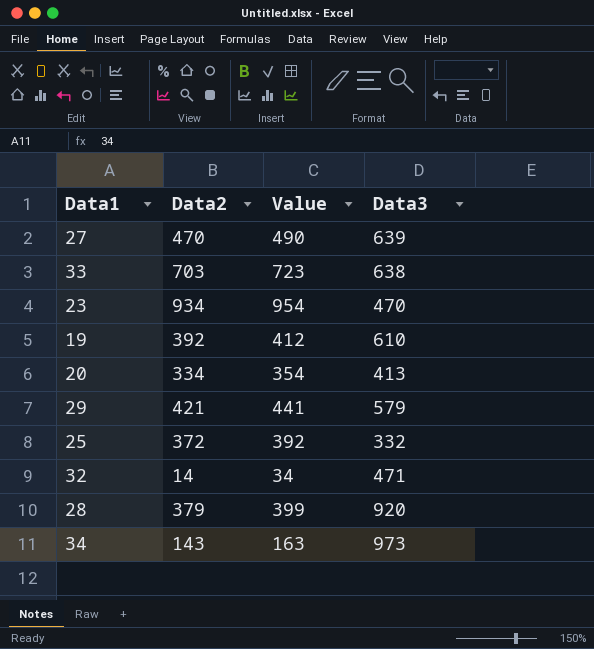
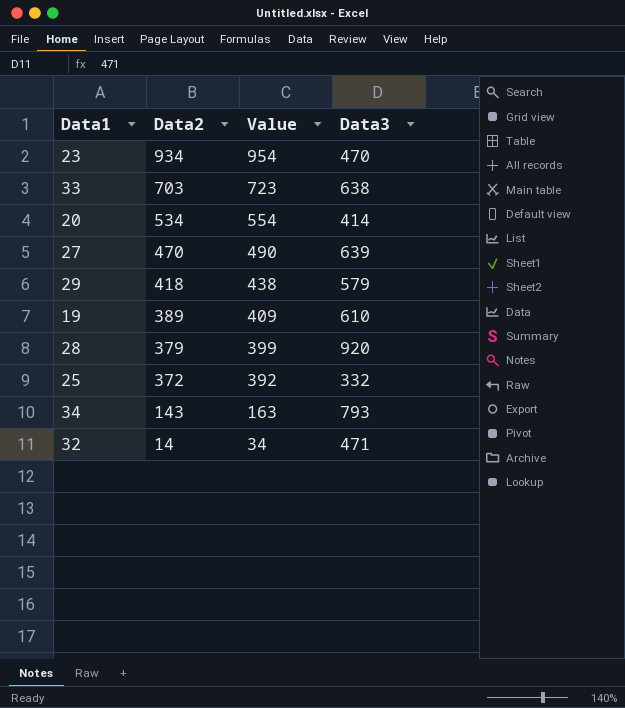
row order: none -> Data2 descending
20 | Data2: 334 -> 534
20 | Value: 354 -> 554
20 | Data3: 413 -> 414
29 | Data2: 421 -> 418
29 | Value: 441 -> 438
19 | Data2: 392 -> 389
19 | Value: 412 -> 409
34 | Data3: 973 -> 793

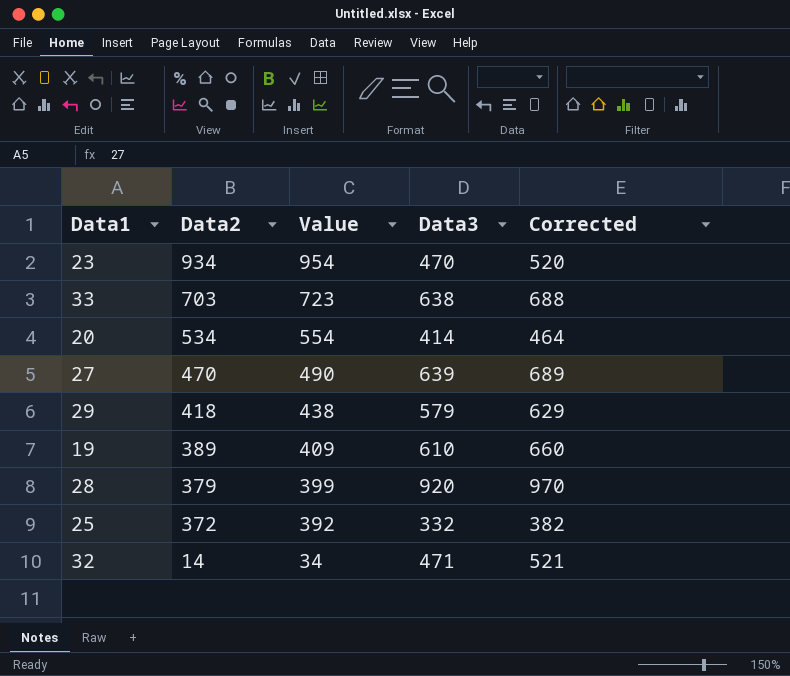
column Corrected | formula: none -> [Data3] + 50
row 34: 143 | 163 | 793 -> none

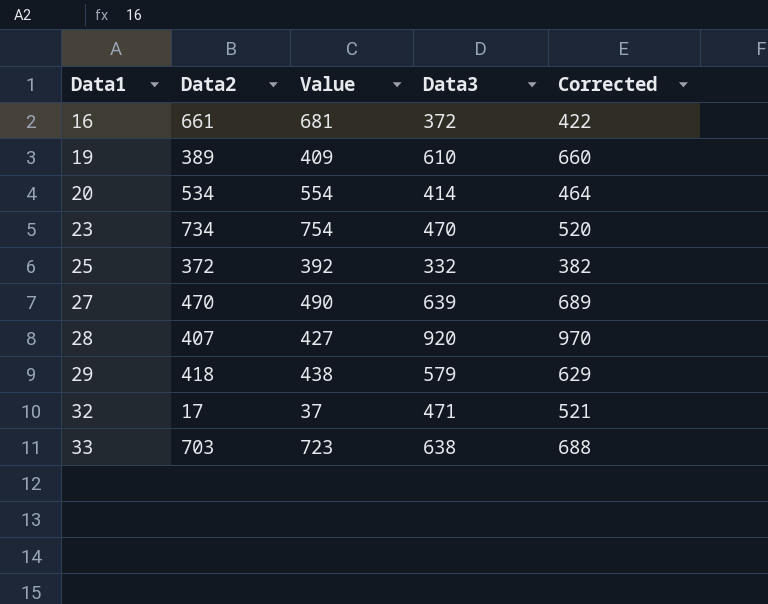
row order: Data2 descending -> Data1 ascending
row 16: none -> 661 | 681 | 372 | 422
23 | Data2: 934 -> 734
23 | Value: 954 -> 754
28 | Data2: 379 -> 407
28 | Value: 399 -> 427
32 | Data2: 14 -> 17
32 | Value: 34 -> 37

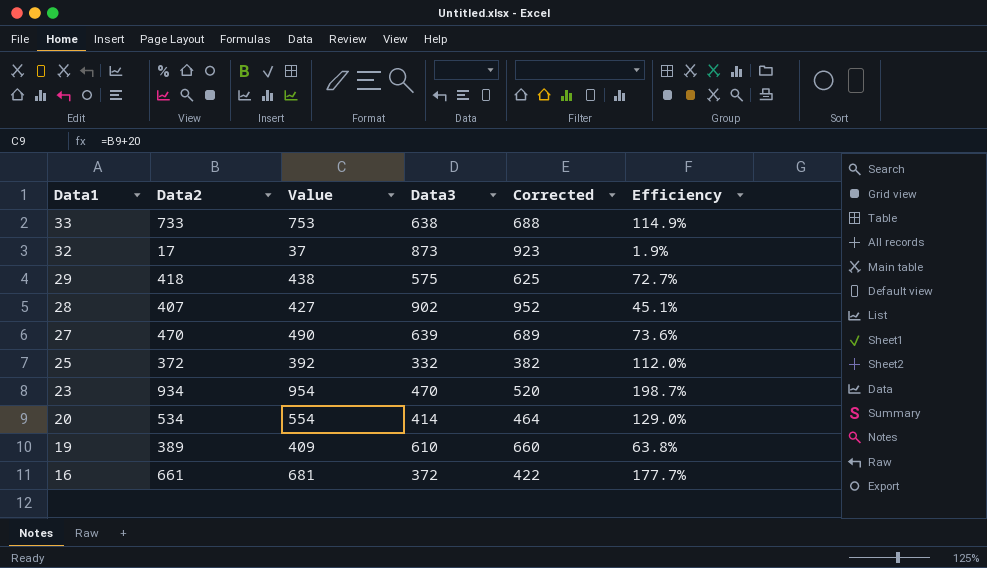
row order: Data1 ascending -> Data1 descending
column Efficiency | formula: none -> [Data2] / [Data3]
33 | Data2: 703 -> 733
33 | Value: 723 -> 753
32 | Data3: 471 -> 873
32 | Corrected: 521 -> 923
29 | Data3: 579 -> 575
29 | Corrected: 629 -> 625
28 | Data3: 920 -> 902
28 | Corrected: 970 -> 952
23 | Data2: 734 -> 934
23 | Value: 754 -> 954

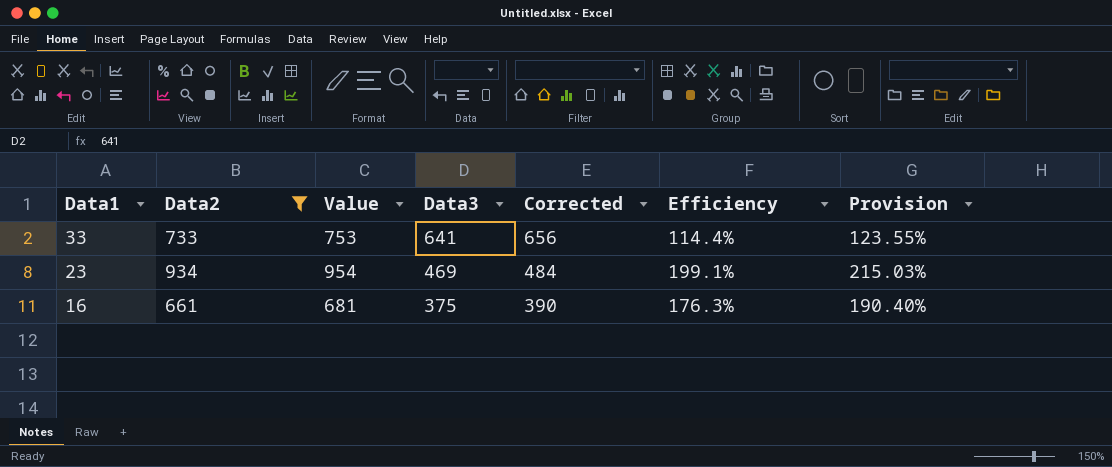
filter: none -> Data2 >= 661
column Corrected | formula: [Data3] + 50 -> [Data3] + 15
column Provision | formula: none -> [Efficiency] * 1.08
33 | Data3: 638 -> 641
33 | Efficiency: 114.9% -> 114.4%
23 | Data3: 470 -> 469
23 | Efficiency: 198.7% -> 199.1%
16 | Data3: 372 -> 375
16 | Efficiency: 177.7% -> 176.3%

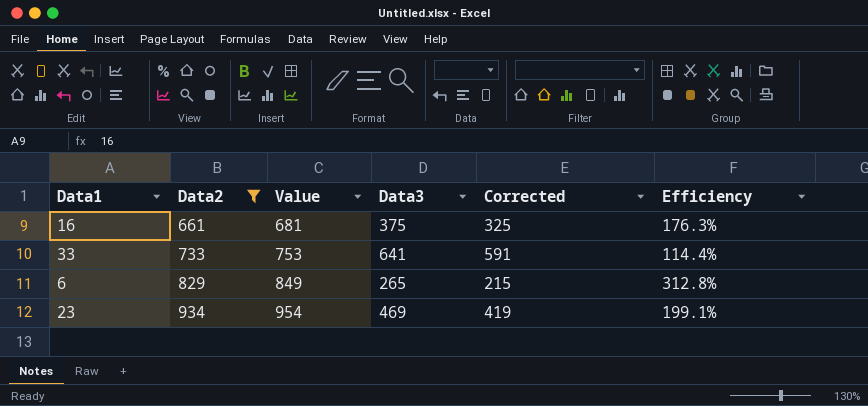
row order: Data1 descending -> Data2 ascending
column Provision | formula: [Efficiency] * 1.08 -> none
column Corrected | formula: [Data3] + 15 -> [Data3] - 50
row 6: none -> 829 | 849 | 265 | 215 | 312.8%

